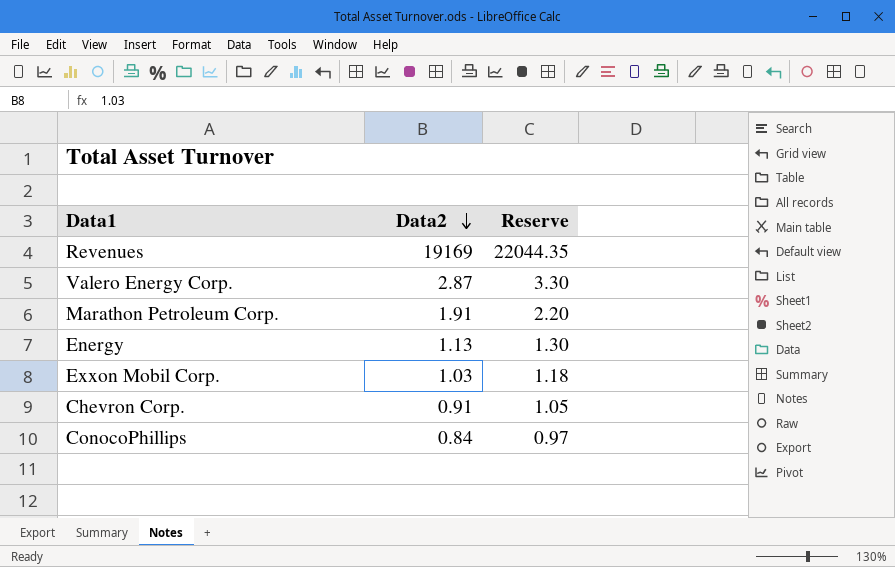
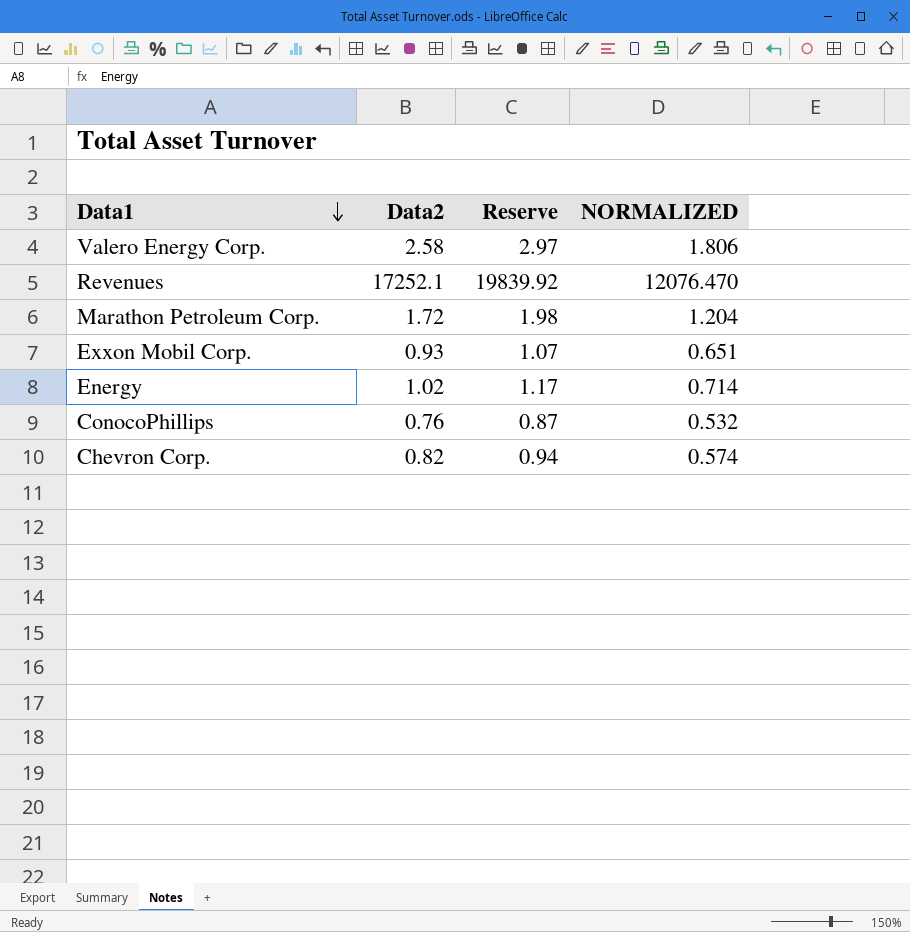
row order: Data2 descending -> Data1 descending
column NORMALIZED | formula: none -> [Data2] * 0.7
Valero Energy Corp. | Data2: 2.87 -> 2.58
Valero Energy Corp. | Reserve: 3.30 -> 2.97
Revenues | Data2: 19169 -> 17252.1
Revenues | Reserve: 22044.35 -> 19839.92
Marathon Petroleum Corp. | Data2: 1.91 -> 1.72
Marathon Petroleum Corp. | Reserve: 2.20 -> 1.98
Exxon Mobil Corp. | Data2: 1.03 -> 0.93
Exxon Mobil Corp. | Reserve: 1.18 -> 1.07
Energy | Data2: 1.13 -> 1.02
Energy | Reserve: 1.30 -> 1.17
ConocoPhillips | Data2: 0.84 -> 0.76
ConocoPhillips | Reserve: 0.97 -> 0.87
Chevron Corp. | Data2: 0.91 -> 0.82
Chevron Corp. | Reserve: 1.05 -> 0.94

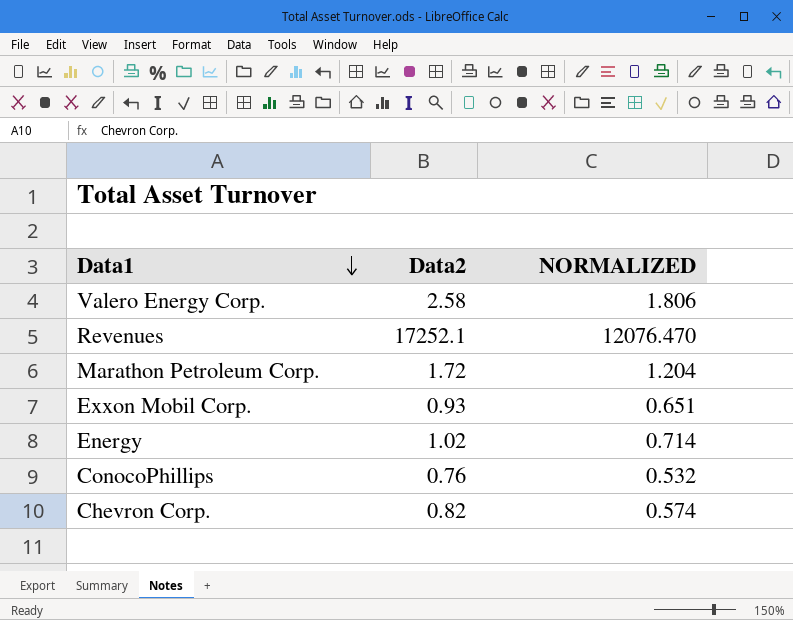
column Reserve | formula: [Data2] * 1.15 -> none

